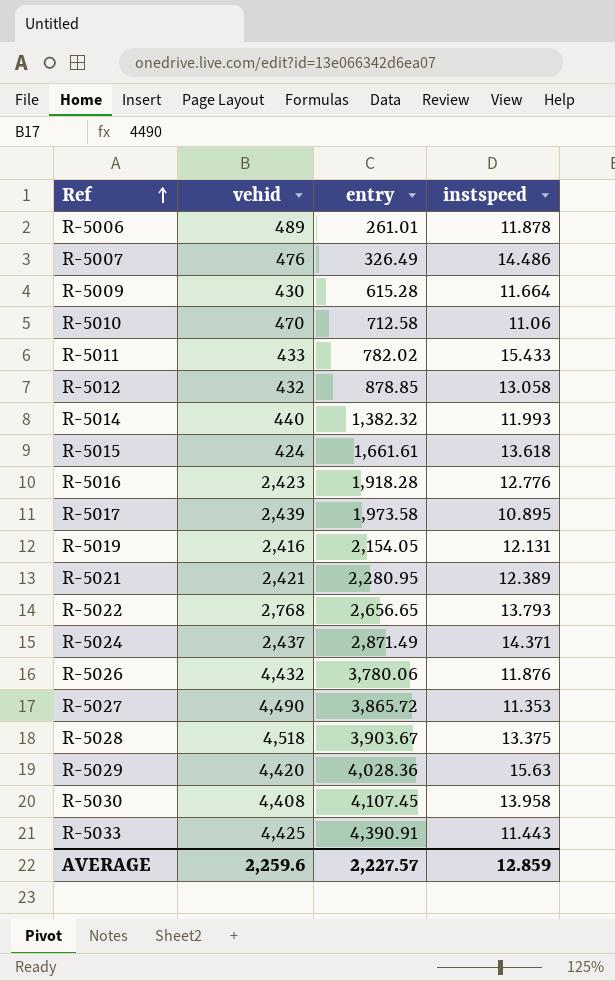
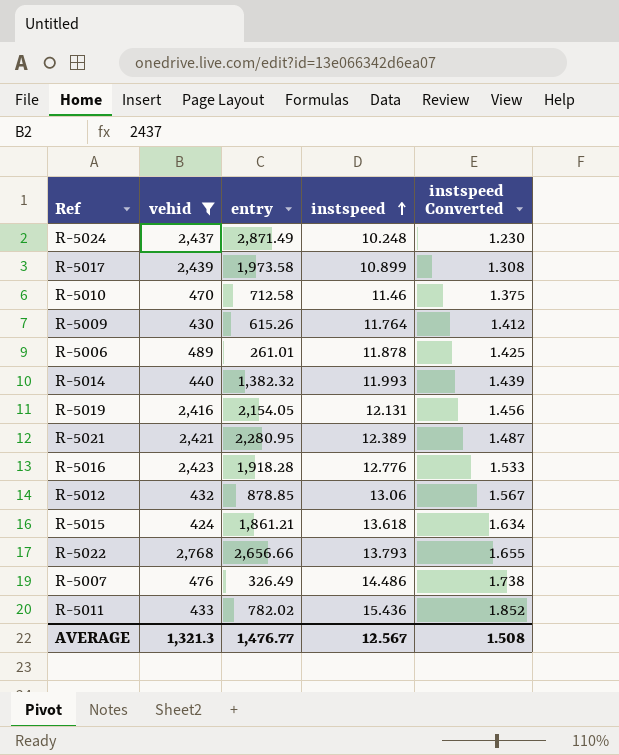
filter: none -> vehid <= 2,768
row order: Ref ascending -> instspeed ascending
column instspeed Converted | formula: none -> [instspeed] * 0.12
R-5024 | instspeed: 14.371 -> 10.248
R-5017 | instspeed: 10.895 -> 10.899
R-5010 | instspeed: 11.06 -> 11.46
R-5009 | entry: 615.28 -> 615.26
R-5009 | instspeed: 11.664 -> 11.764
R-5012 | instspeed: 13.058 -> 13.06
R-5015 | entry: 1,661.61 -> 1,861.21
R-5022 | entry: 2,656.65 -> 2,656.66
R-5011 | instspeed: 15.433 -> 15.436
AVERAGE | vehid: 2,259.6 -> 1,321.3
AVERAGE | entry: 2,227.57 -> 1,476.77
AVERAGE | instspeed: 12.859 -> 12.567

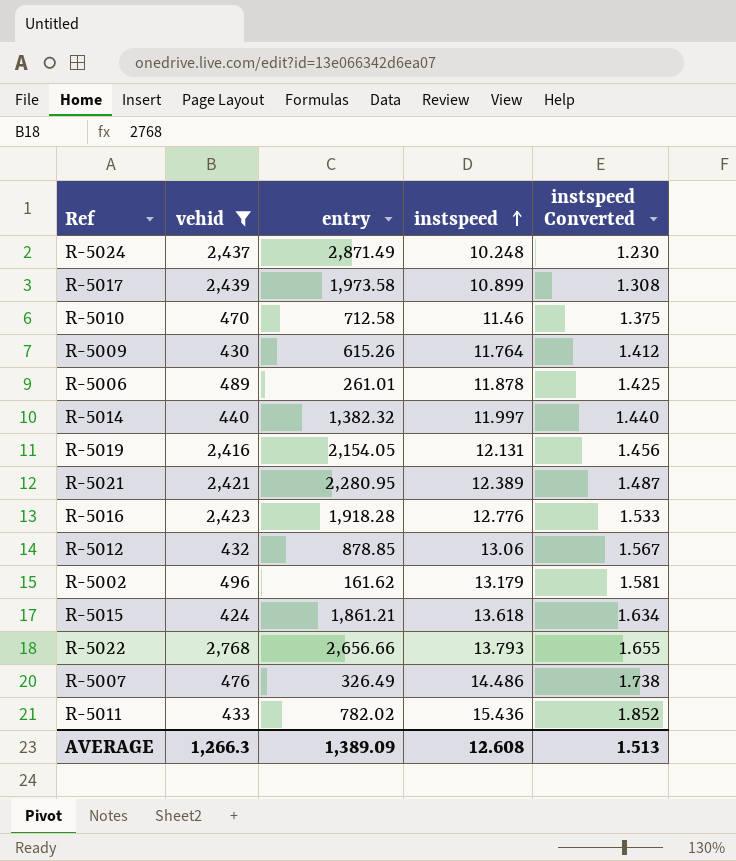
R-5014 | instspeed: 11.993 -> 11.997
R-5014 | instspeed Converted: 1.439 -> 1.440
row R-5002: none -> 496 | 161.62 | 13.179 | 1.581
AVERAGE | vehid: 1,321.3 -> 1,266.3
AVERAGE | entry: 1,476.77 -> 1,389.09
AVERAGE | instspeed: 12.567 -> 12.608
AVERAGE | instspeed Converted: 1.508 -> 1.513

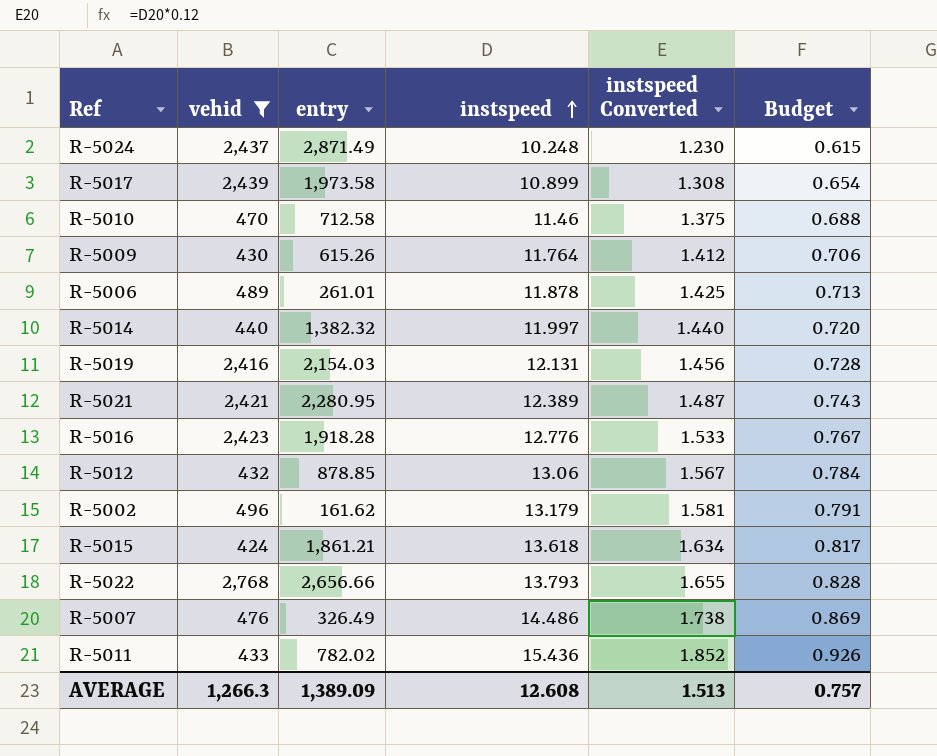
column Budget | formula: none -> [instspeed] * 0.06
R-5019 | entry: 2,154.05 -> 2,154.03

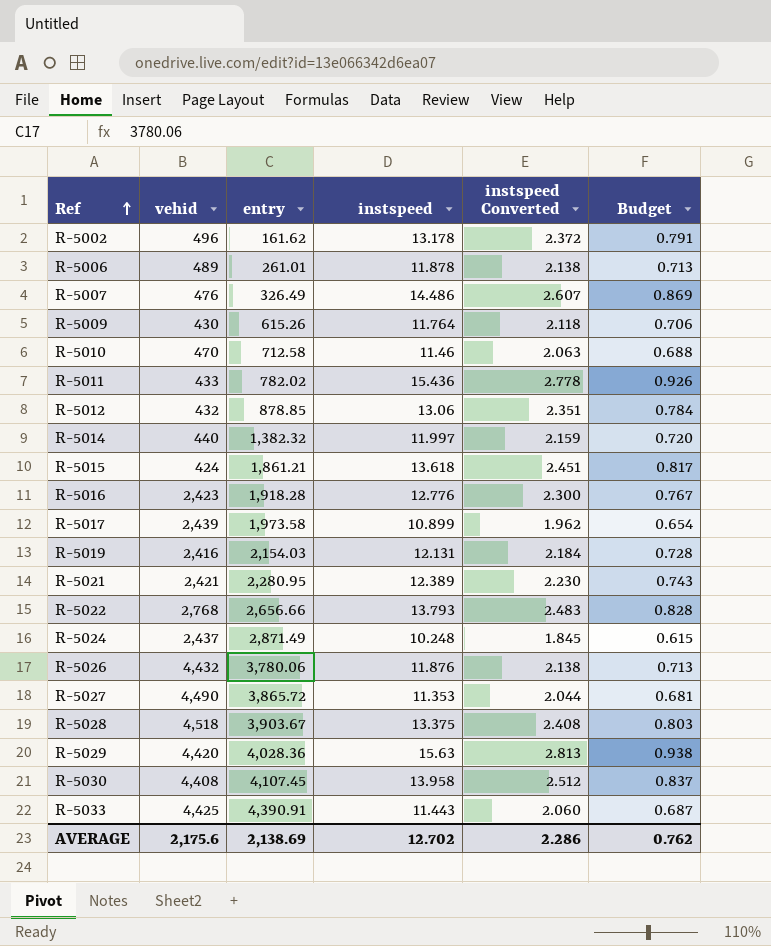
filter: vehid <= 2,768 -> none
row order: instspeed ascending -> Ref ascending
column instspeed Converted | formula: [instspeed] * 0.12 -> [instspeed] * 0.18
R-5002 | instspeed: 13.179 -> 13.178
AVERAGE | vehid: 1,266.3 -> 2,175.6
AVERAGE | entry: 1,389.09 -> 2,138.69
AVERAGE | instspeed: 12.608 -> 12.702
AVERAGE | instspeed Converted: 1.513 -> 2.286
AVERAGE | Budget: 0.757 -> 0.762

